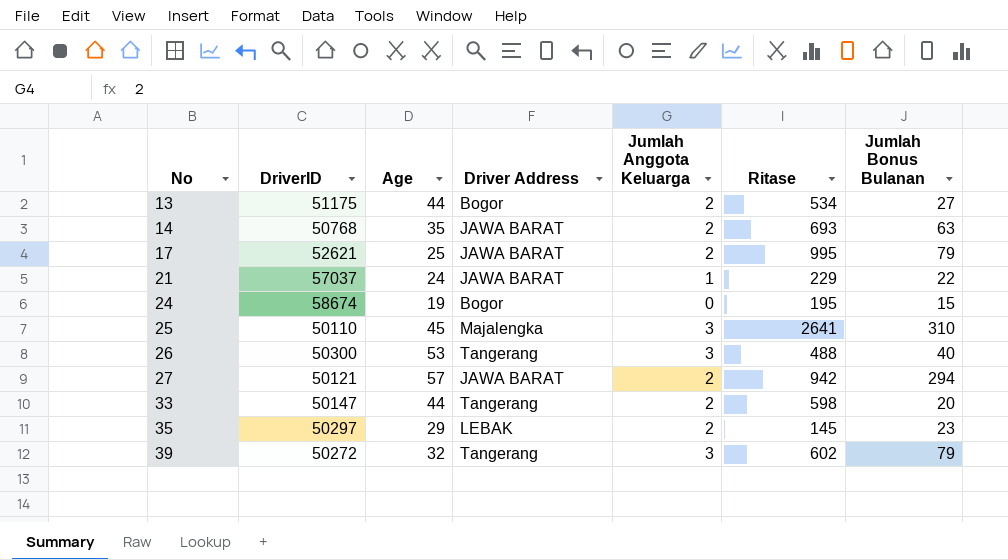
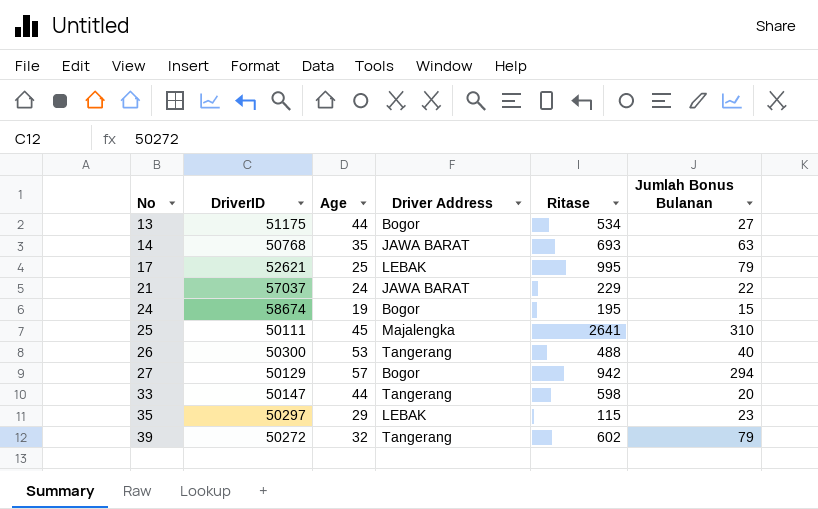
column Jumlah Anggota Keluarga | position: 5 -> none
17 | Driver Address: JAWA BARAT -> LEBAK
25 | DriverID: 50110 -> 50111
27 | DriverID: 50121 -> 50129
27 | Driver Address: JAWA BARAT -> Bogor
35 | Ritase: 145 -> 115

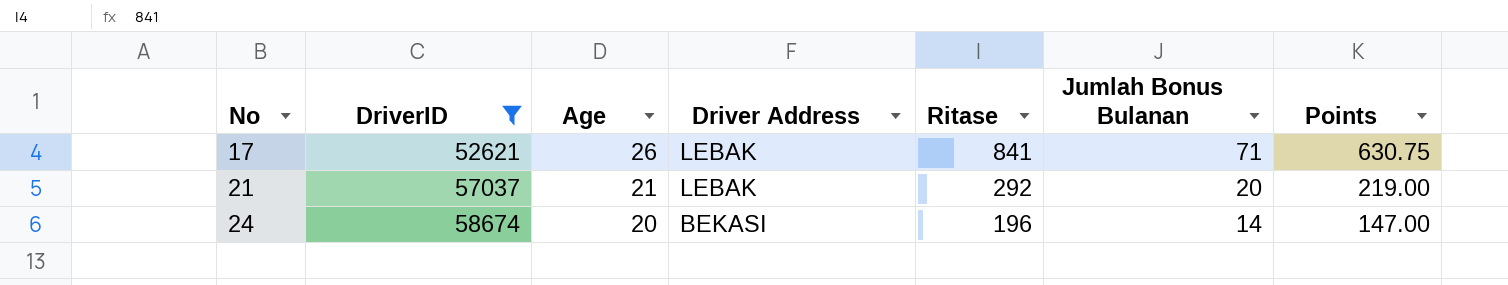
filter: none -> DriverID >= 52621
column Points | formula: none -> [Ritase] * 0.75
17 | Age: 25 -> 26
17 | Ritase: 995 -> 841
17 | Jumlah Bonus Bulanan: 79 -> 71
21 | Age: 24 -> 21
21 | Driver Address: JAWA BARAT -> LEBAK
21 | Ritase: 229 -> 292
21 | Jumlah Bonus Bulanan: 22 -> 20
24 | Age: 19 -> 20
24 | Driver Address: Bogor -> BEKASI
24 | Ritase: 195 -> 196
24 | Jumlah Bonus Bulanan: 15 -> 14

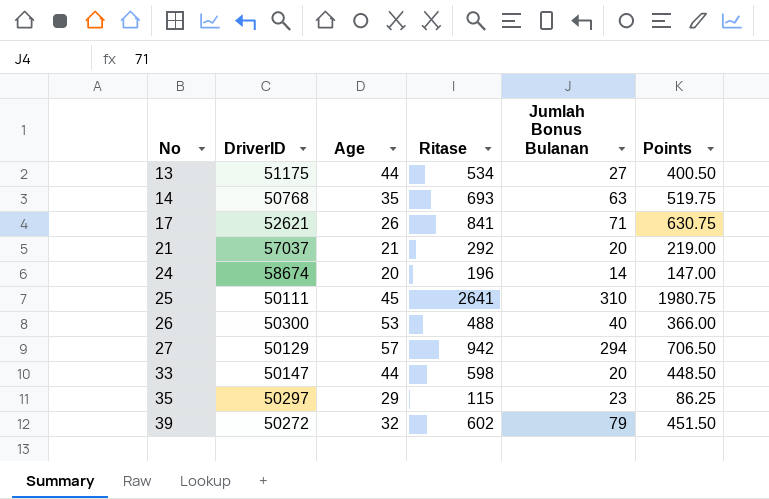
filter: DriverID >= 52621 -> none
column Driver Address | position: 4 -> none

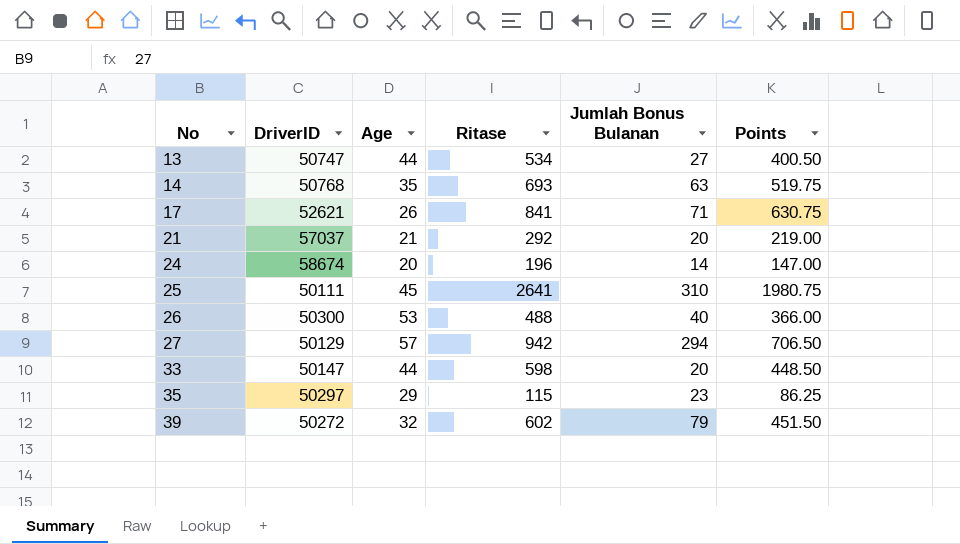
13 | DriverID: 51175 -> 50747

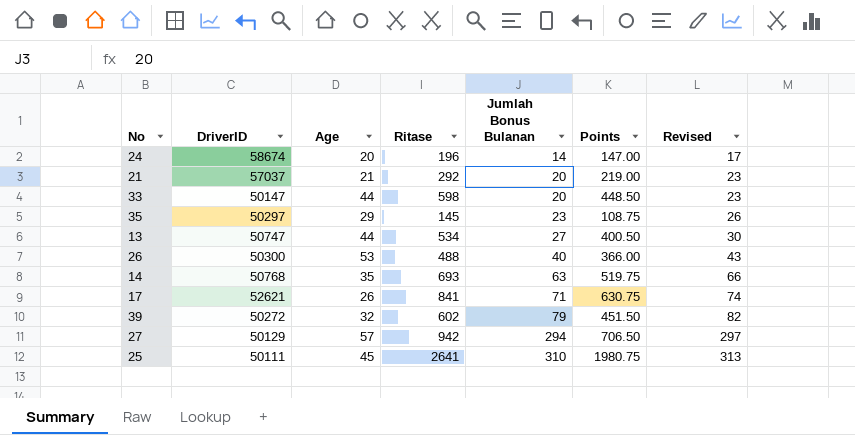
row order: No ascending -> Jumlah Bonus Bulanan ascending
column Revised | formula: none -> [Jumlah Bonus Bulanan] + 3
35 | Ritase: 115 -> 145
35 | Points: 86.25 -> 108.75

